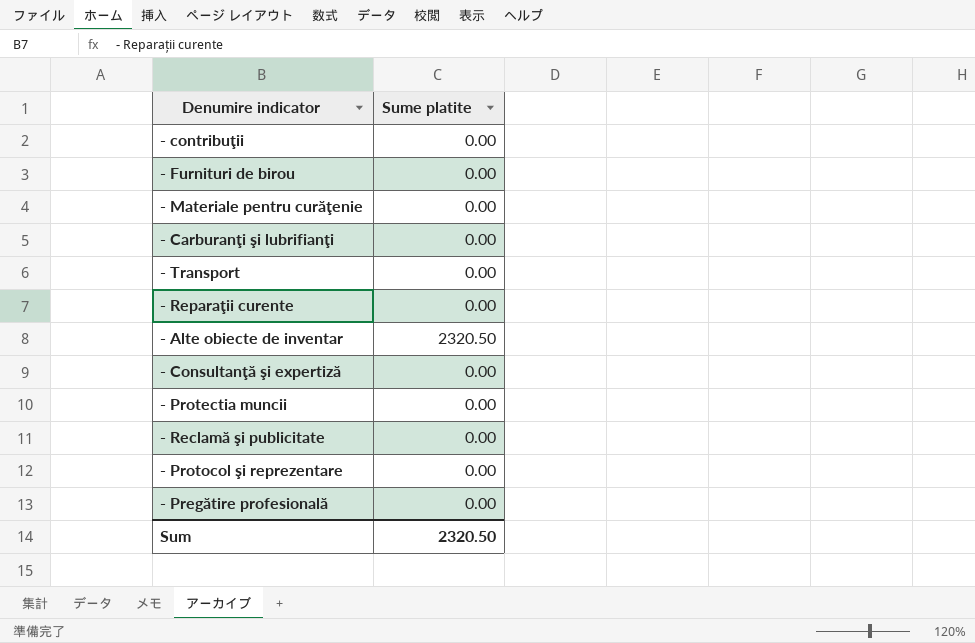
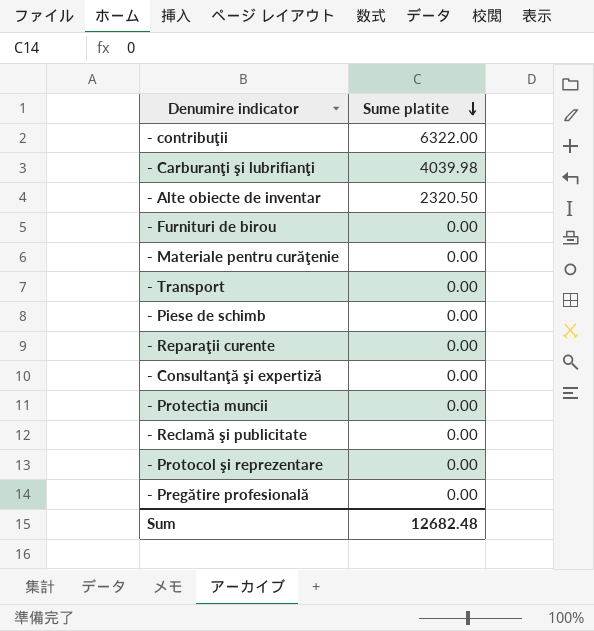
row order: none -> Sume platite descending
- contribuţii | Sume platite: 0.00 -> 6322.00
- Carburanţi şi lubrifianţi | Sume platite: 0.00 -> 4039.98
row - Piese de schimb: none -> 0.00
Sum | Sume platite: 2320.50 -> 12682.48

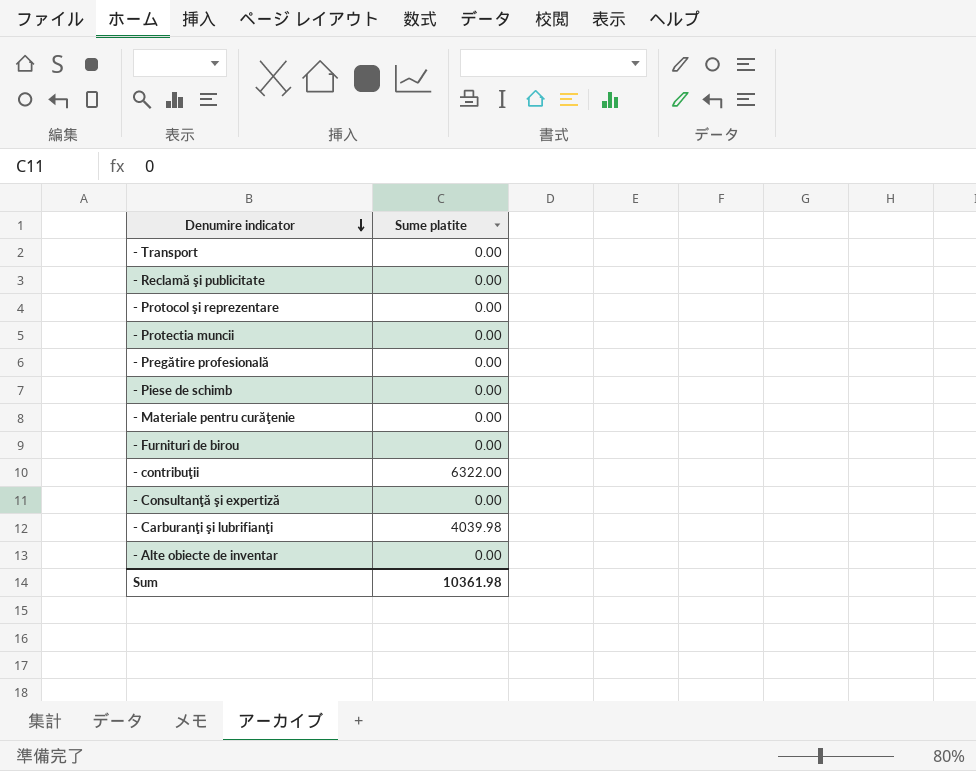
row order: Sume platite descending -> Denumire indicator descending
row - Reparaţii curente: 0.00 -> none
- Alte obiecte de inventar | Sume platite: 2320.50 -> 0.00
Sum | Sume platite: 12682.48 -> 10361.98

